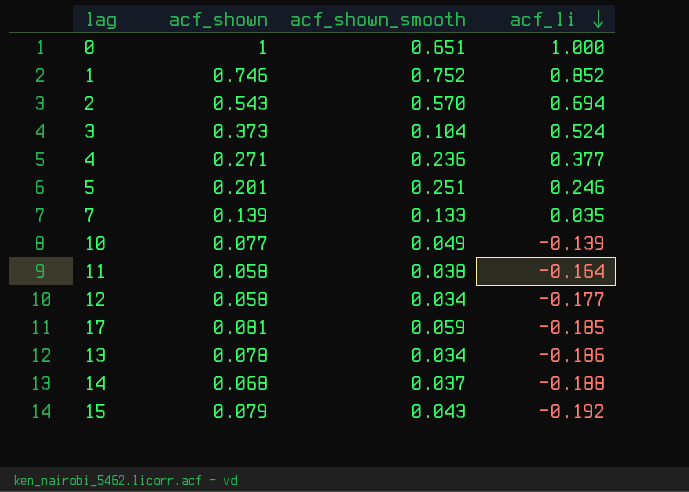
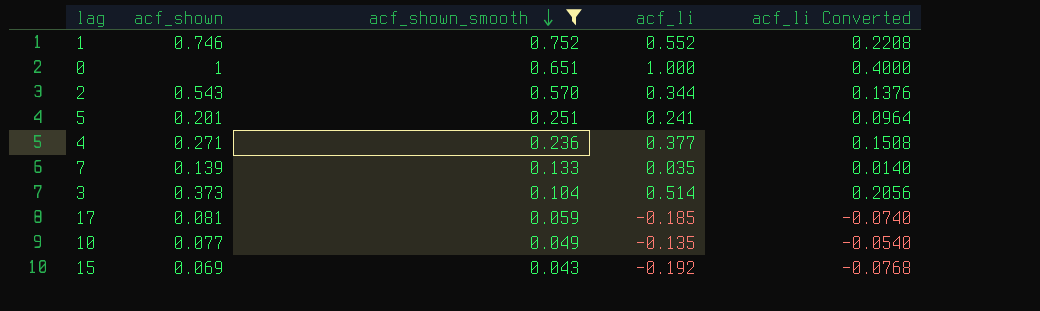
filter: none -> acf_shown_smooth >= 0.043
row order: acf_li descending -> acf_shown_smooth descending
column acf_li Converted | formula: none -> [acf_li] * 0.4
1 | acf_li: 0.852 -> 0.552
2 | acf_li: 0.694 -> 0.344
5 | acf_li: 0.246 -> 0.241
3 | acf_li: 0.524 -> 0.514
10 | acf_li: -0.139 -> -0.135
15 | acf_shown: 0.079 -> 0.069

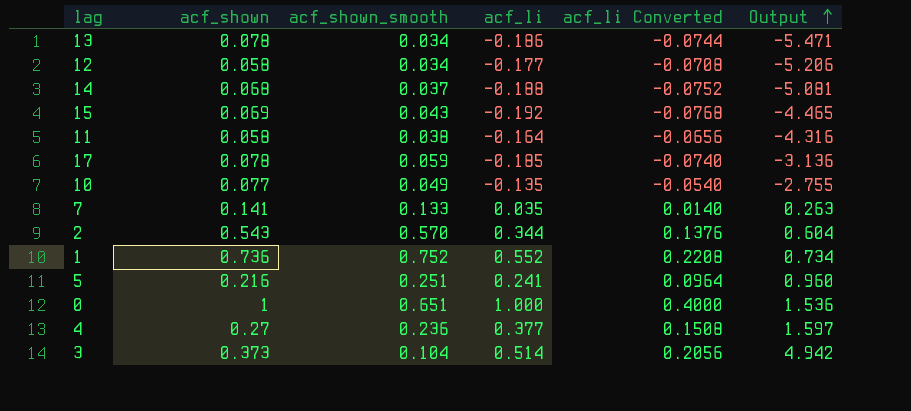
filter: acf_shown_smooth >= 0.043 -> none
row order: acf_shown_smooth descending -> Output ascending
column Output | formula: none -> [acf_li] / [acf_shown_smooth]
17 | acf_shown: 0.081 -> 0.078
7 | acf_shown: 0.139 -> 0.141
1 | acf_shown: 0.746 -> 0.736
5 | acf_shown: 0.201 -> 0.216
4 | acf_shown: 0.271 -> 0.27

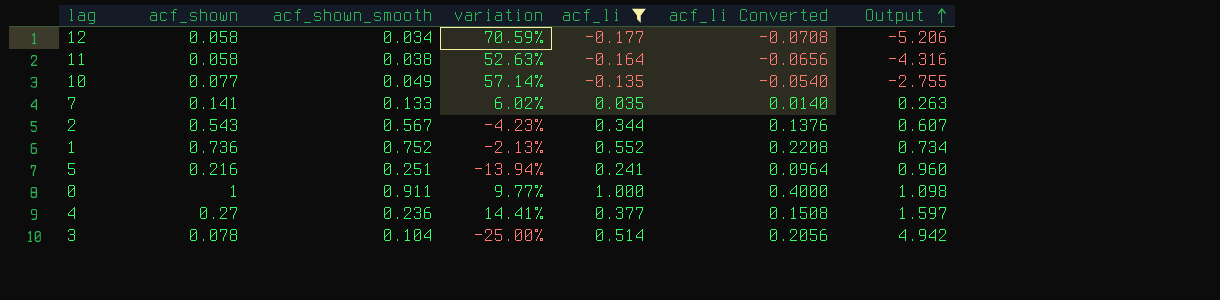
filter: none -> acf_li >= -0.177
column variation | formula: none -> ([acf_shown] - [acf_shown_smooth]) / [acf_shown_smooth]
2 | acf_shown_smooth: 0.570 -> 0.567
2 | Output: 0.604 -> 0.607
0 | acf_shown_smooth: 0.651 -> 0.911
0 | Output: 1.536 -> 1.098
3 | acf_shown: 0.373 -> 0.078

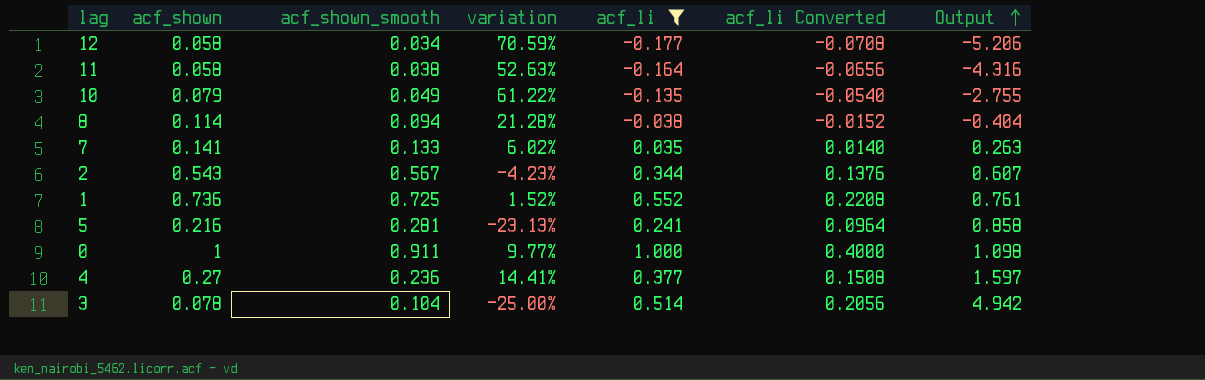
10 | acf_shown: 0.077 -> 0.079
10 | variation: 57.14% -> 61.22%
row 8: none -> 0.114 | 0.094 | 21.28% | -0.038 | -0.0152 | -0.404
1 | acf_shown_smooth: 0.752 -> 0.725
1 | variation: -2.13% -> 1.52%
1 | Output: 0.734 -> 0.761
5 | acf_shown_smooth: 0.251 -> 0.281
5 | variation: -13.94% -> -23.13%
5 | Output: 0.960 -> 0.858

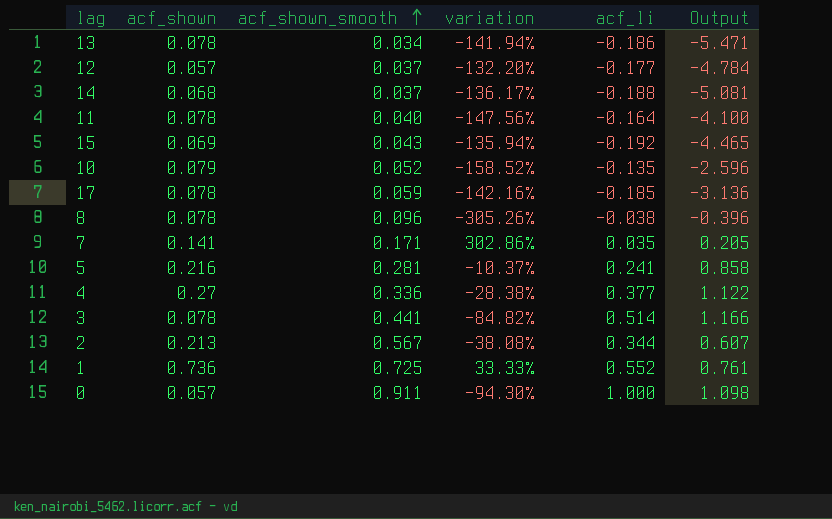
filter: acf_li >= -0.177 -> none
row order: Output ascending -> acf_shown_smooth ascending
column acf_li Converted | formula: [acf_li] * 0.4 -> none
column variation | formula: ([acf_shown] - [acf_shown_smooth]) / [acf_shown_smooth] -> ([acf_shown] - [acf_li]) / [acf_li]
12 | acf_shown: 0.058 -> 0.057
12 | acf_shown_smooth: 0.034 -> 0.037
12 | Output: -5.206 -> -4.784
11 | acf_shown: 0.058 -> 0.078
11 | acf_shown_smooth: 0.038 -> 0.040
11 | Output: -4.316 -> -4.100
10 | acf_shown_smooth: 0.049 -> 0.052
10 | Output: -2.755 -> -2.596
8 | acf_shown: 0.114 -> 0.078
8 | acf_shown_smooth: 0.094 -> 0.096
8 | Output: -0.404 -> -0.396
7 | acf_shown_smooth: 0.133 -> 0.171
7 | Output: 0.263 -> 0.205
4 | acf_shown_smooth: 0.236 -> 0.336
4 | Output: 1.597 -> 1.122
3 | acf_shown_smooth: 0.104 -> 0.441
3 | Output: 4.942 -> 1.166
2 | acf_shown: 0.543 -> 0.213
0 | acf_shown: 1 -> 0.057

